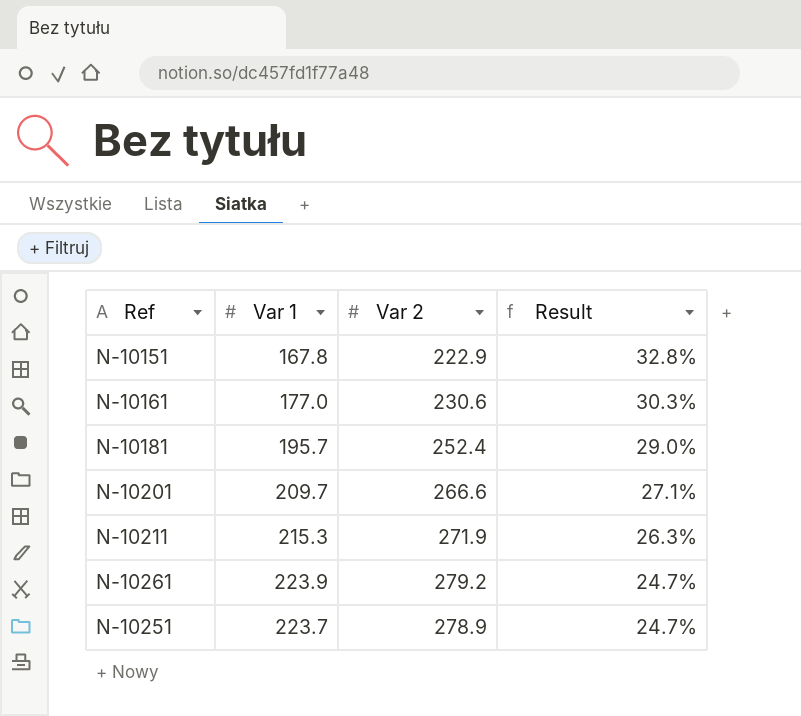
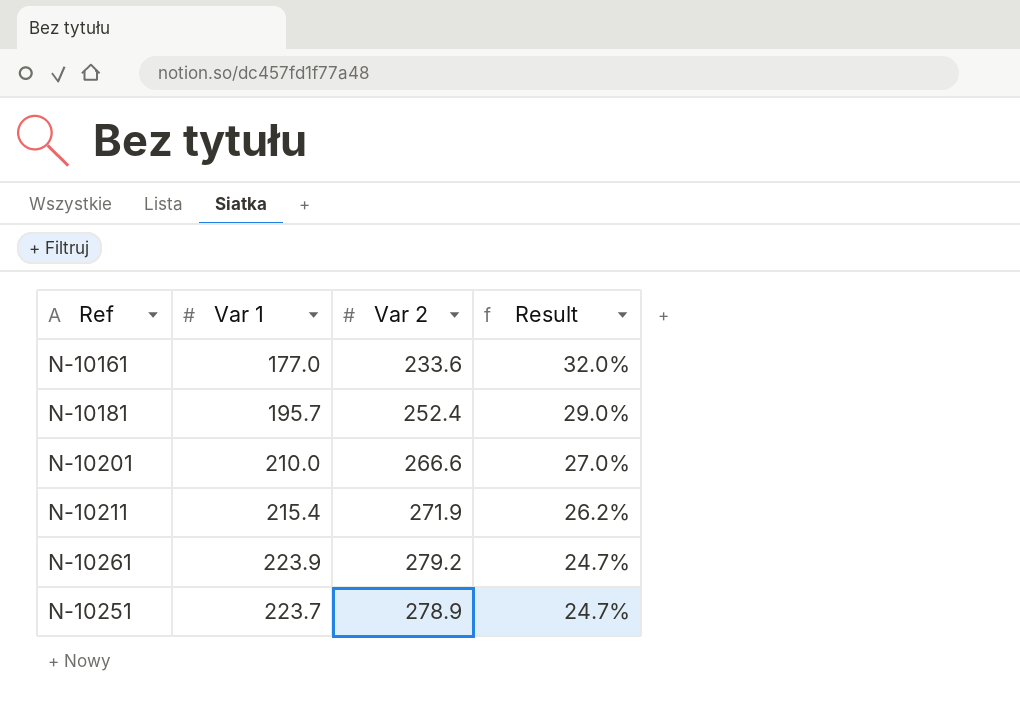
row N-10151: 167.8 | 222.9 | 32.8% -> none
N-10161 | Var 2: 230.6 -> 233.6
N-10161 | Result: 30.3% -> 32.0%
N-10201 | Var 1: 209.7 -> 210.0
N-10201 | Result: 27.1% -> 27.0%
N-10211 | Var 1: 215.3 -> 215.4
N-10211 | Result: 26.3% -> 26.2%

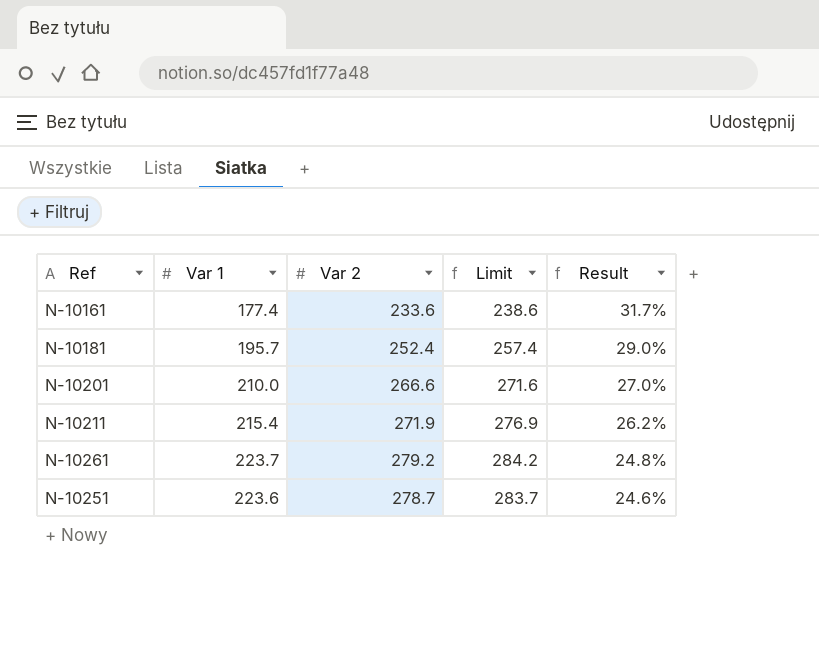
column Limit | formula: none -> [Var 2] + 5
N-10161 | Var 1: 177.0 -> 177.4
N-10161 | Result: 32.0% -> 31.7%
N-10261 | Var 1: 223.9 -> 223.7
N-10261 | Result: 24.7% -> 24.8%
N-10251 | Var 1: 223.7 -> 223.6
N-10251 | Var 2: 278.9 -> 278.7
N-10251 | Result: 24.7% -> 24.6%

